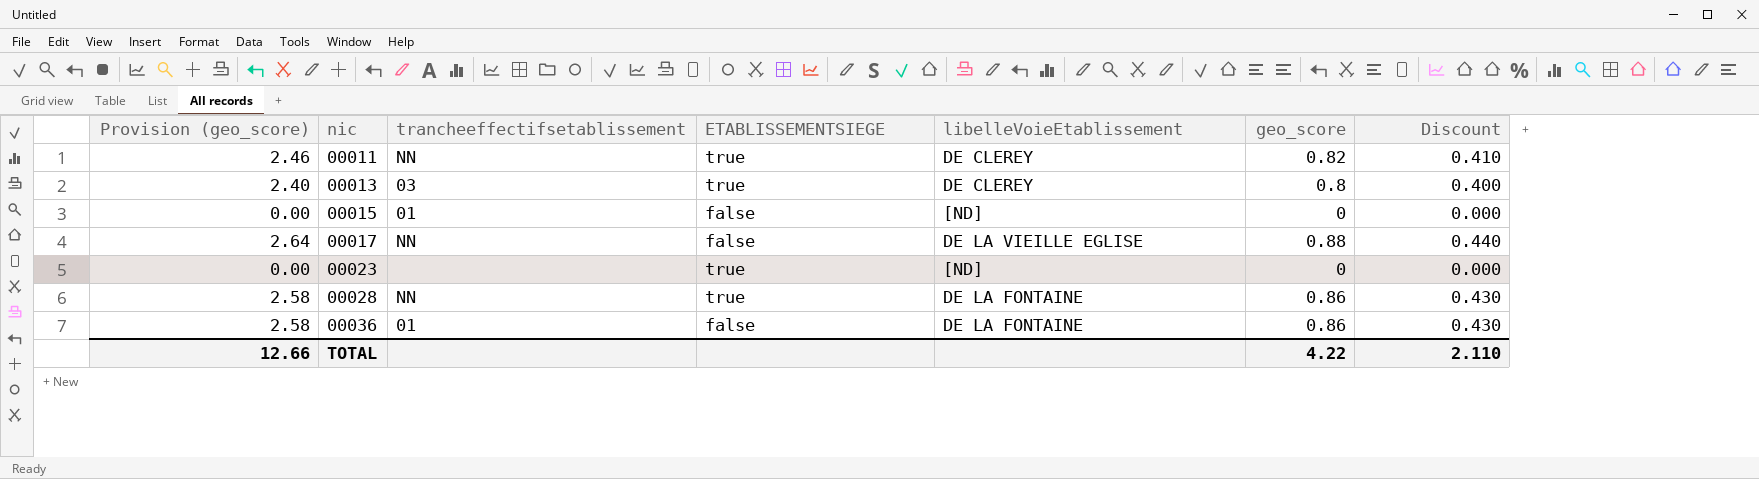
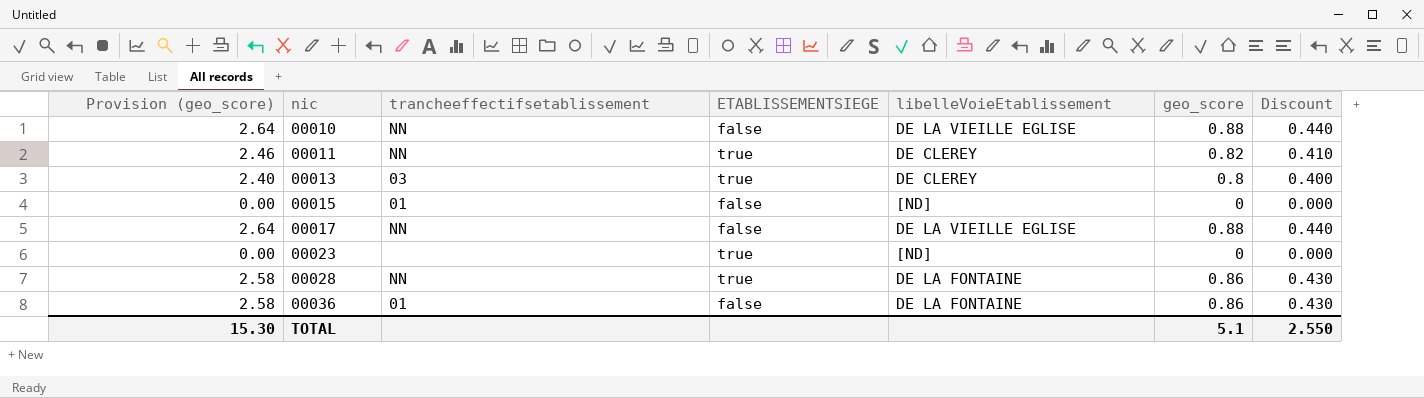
row 00010: none -> 2.64 | NN | false | DE LA VIEILLE EGLISE | 0.88 | 0.440
TOTAL | Provision (geo_score): 12.66 -> 15.30
TOTAL | geo_score: 4.22 -> 5.1
TOTAL | Discount: 2.110 -> 2.550

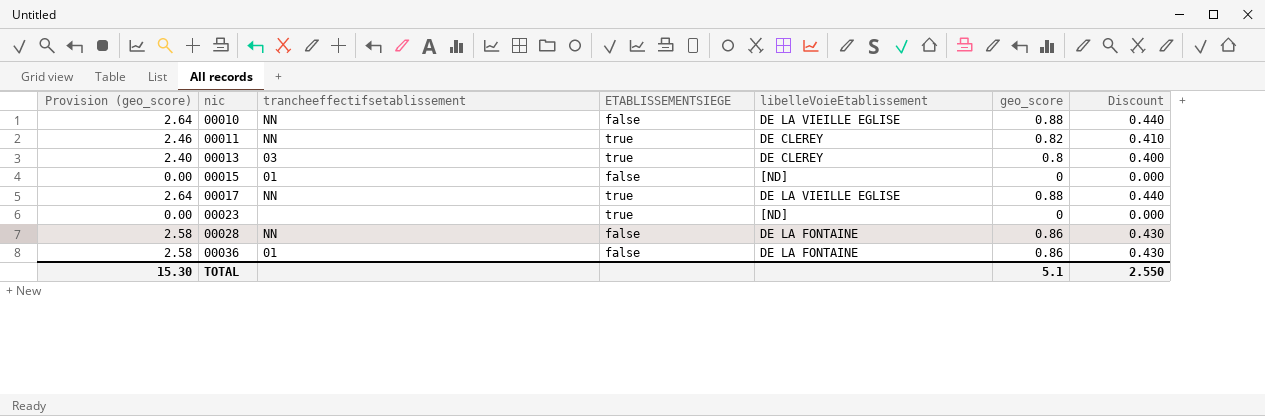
00017 | ETABLISSEMENTSIEGE: false -> true
00028 | ETABLISSEMENTSIEGE: true -> false

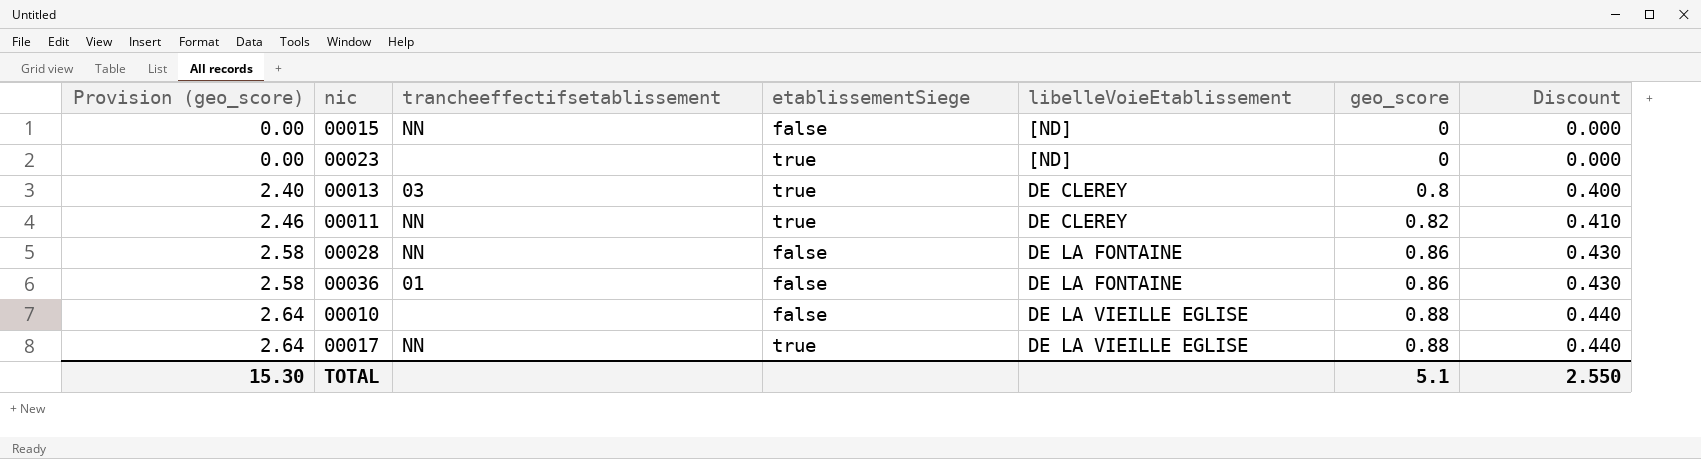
row order: nic ascending -> Provision (geo_score) ascending
column name: ETABLISSEMENTSIEGE -> etablissementSiege
00015 | trancheeffectifsetablissement: 01 -> NN
00010 | trancheeffectifsetablissement: NN -> none

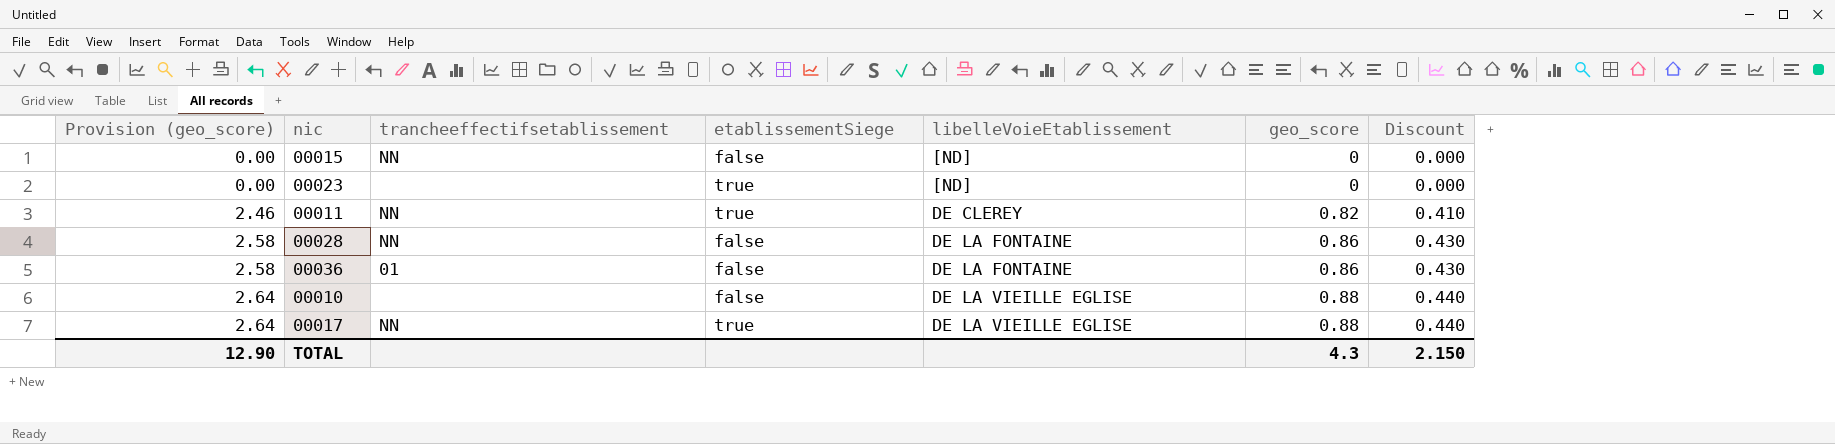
row 00013: 2.40 | 03 | true | DE CLEREY | 0.8 | 0.400 -> none
TOTAL | Provision (geo_score): 15.30 -> 12.90
TOTAL | geo_score: 5.1 -> 4.3
TOTAL | Discount: 2.550 -> 2.150

